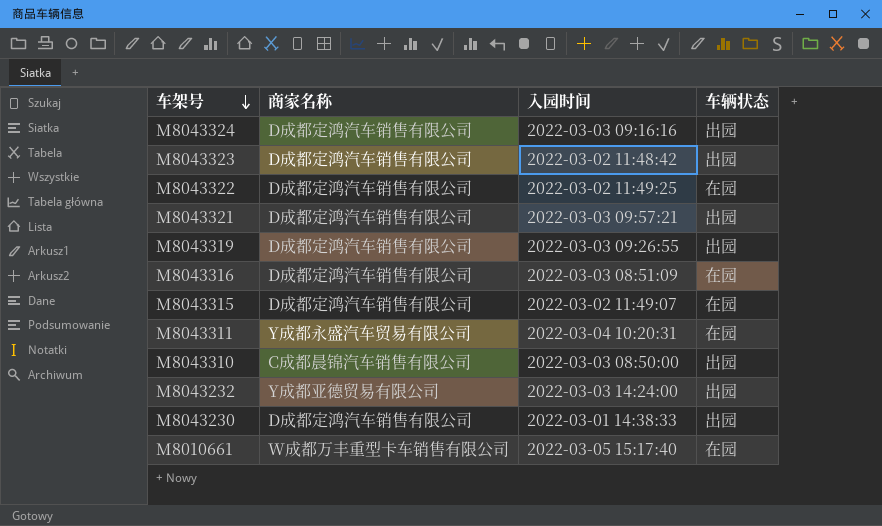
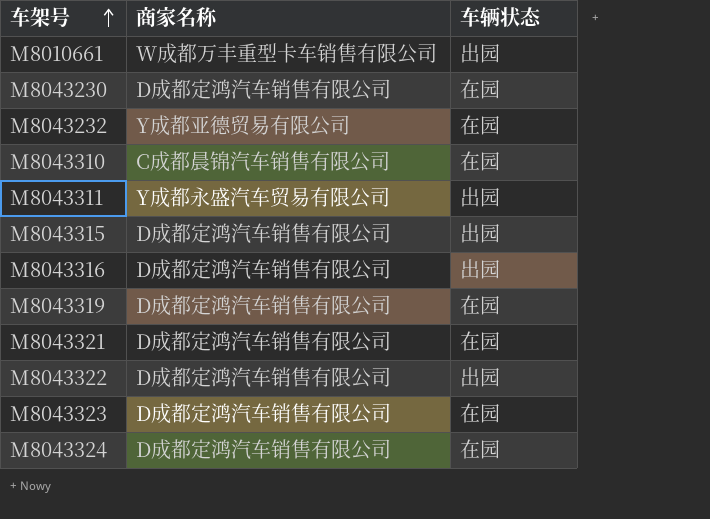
row order: 车架号 descending -> 车架号 ascending
column 入园时间 | position: 3 -> none
M8010661 | 车辆状态: 在园 -> 出园
M8043230 | 车辆状态: 出园 -> 在园
M8043232 | 车辆状态: 出园 -> 在园
M8043310 | 车辆状态: 出园 -> 在园
M8043311 | 车辆状态: 在园 -> 出园
M8043315 | 车辆状态: 在园 -> 出园
M8043316 | 车辆状态: 在园 -> 出园
M8043319 | 车辆状态: 出园 -> 在园
M8043321 | 车辆状态: 出园 -> 在园
M8043322 | 车辆状态: 在园 -> 出园
M8043323 | 车辆状态: 出园 -> 在园
M8043324 | 车辆状态: 出园 -> 在园

